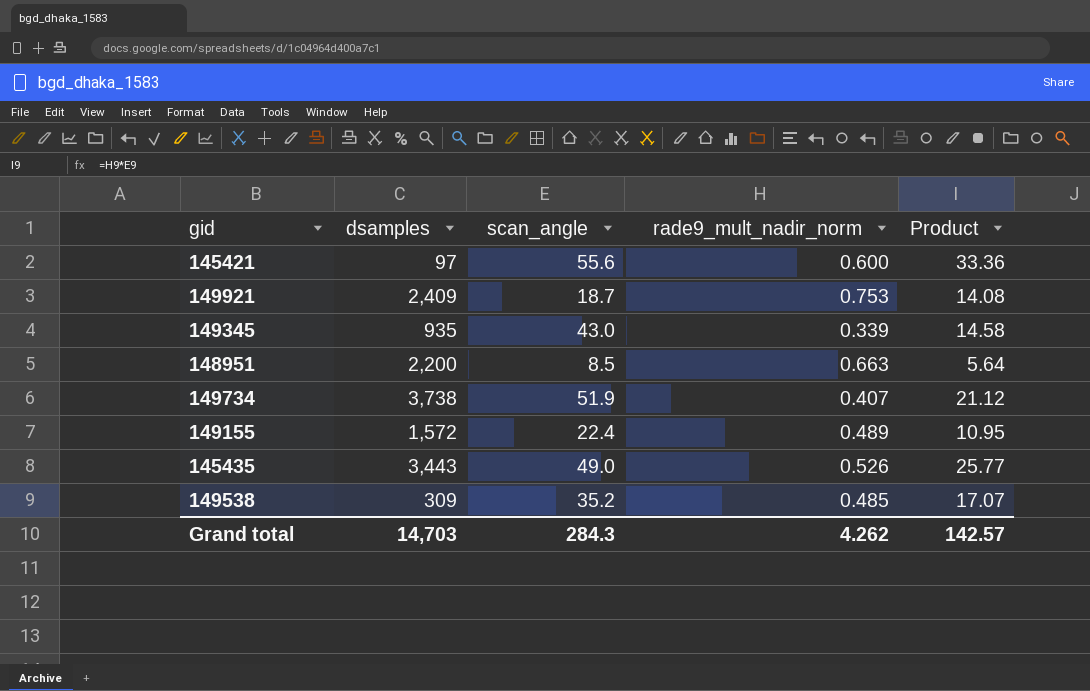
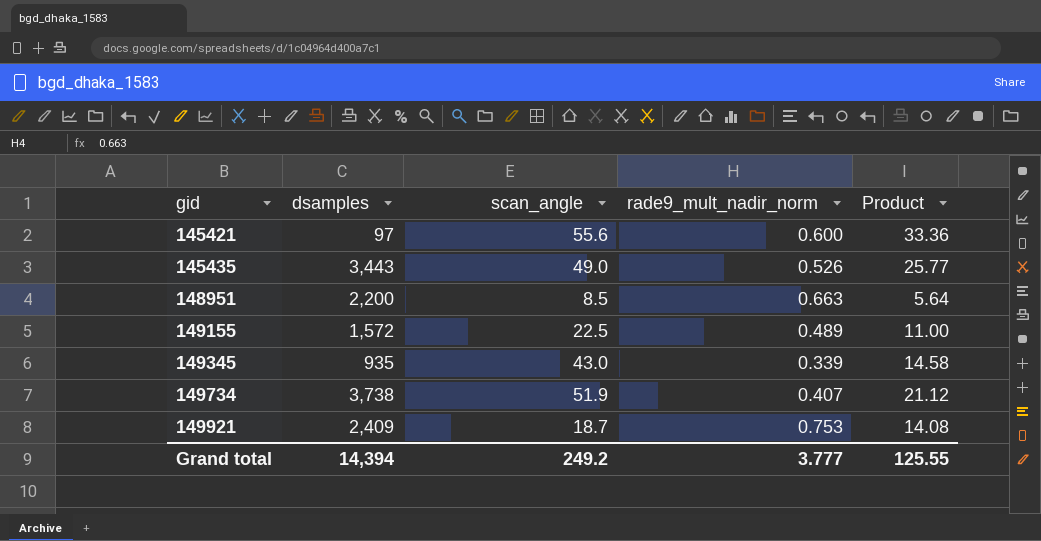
row order: none -> gid ascending
row 149538: 309 | 35.2 | 0.485 | 17.07 -> none
149155 | scan_angle: 22.4 -> 22.5
149155 | Product: 10.95 -> 11.00
Grand total | dsamples: 14,703 -> 14,394
Grand total | scan_angle: 284.3 -> 249.2
Grand total | rade9_mult_nadir_norm: 4.262 -> 3.777
Grand total | Product: 142.57 -> 125.55

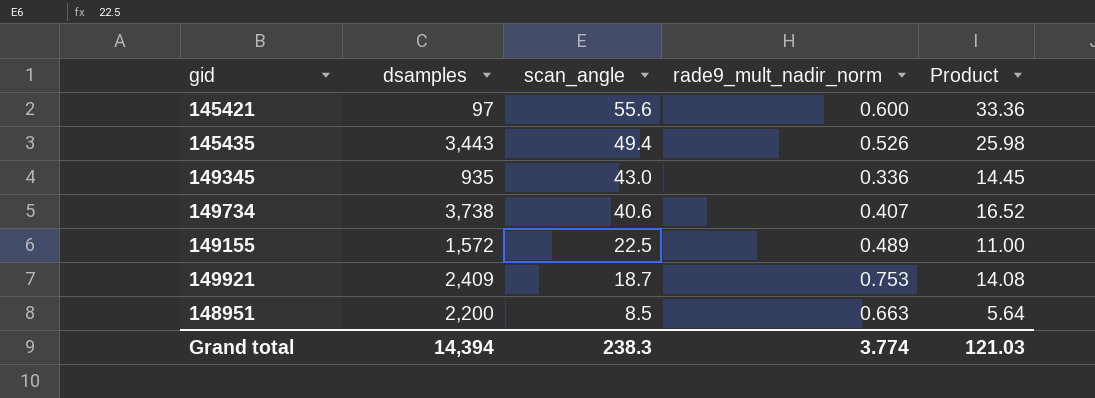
row order: gid ascending -> scan_angle descending
145435 | scan_angle: 49.0 -> 49.4
145435 | Product: 25.77 -> 25.98
149345 | rade9_mult_nadir_norm: 0.339 -> 0.336
149345 | Product: 14.58 -> 14.45
149734 | scan_angle: 51.9 -> 40.6
149734 | Product: 21.12 -> 16.52
Grand total | scan_angle: 249.2 -> 238.3
Grand total | rade9_mult_nadir_norm: 3.777 -> 3.774
Grand total | Product: 125.55 -> 121.03

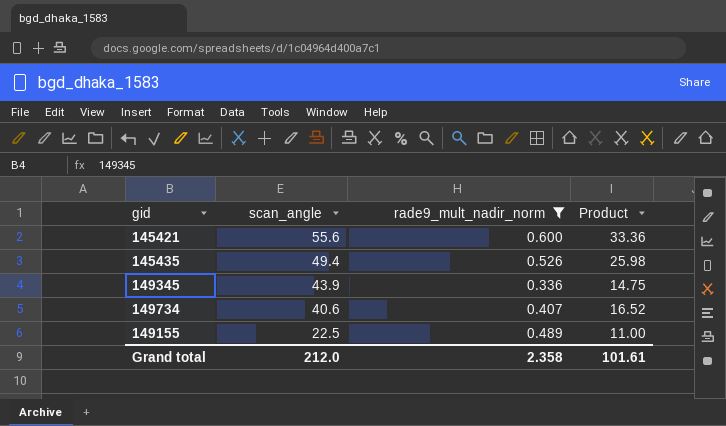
filter: none -> rade9_mult_nadir_norm <= 0.600
column dsamples | position: 2 -> none
149345 | scan_angle: 43.0 -> 43.9
149345 | Product: 14.45 -> 14.75
Grand total | scan_angle: 238.3 -> 212.0
Grand total | rade9_mult_nadir_norm: 3.774 -> 2.358
Grand total | Product: 121.03 -> 101.61

